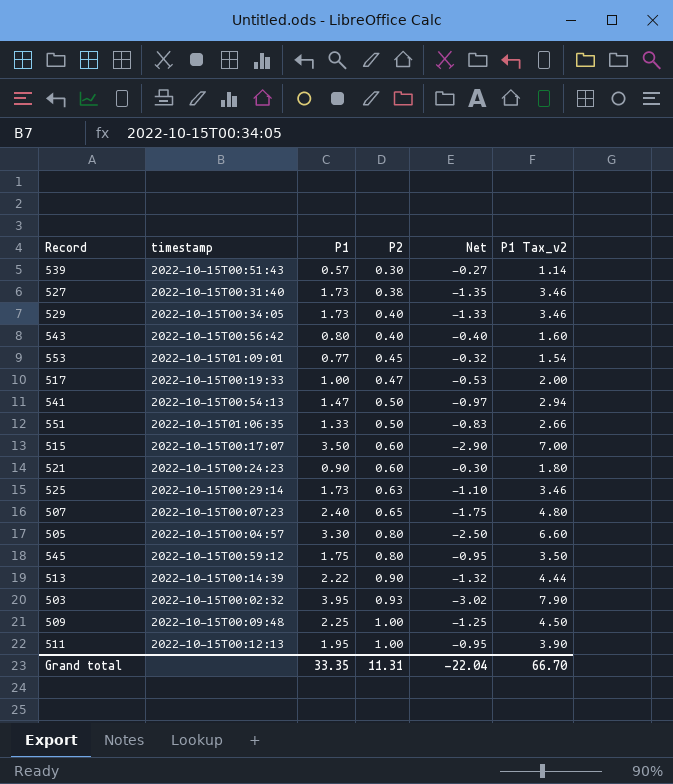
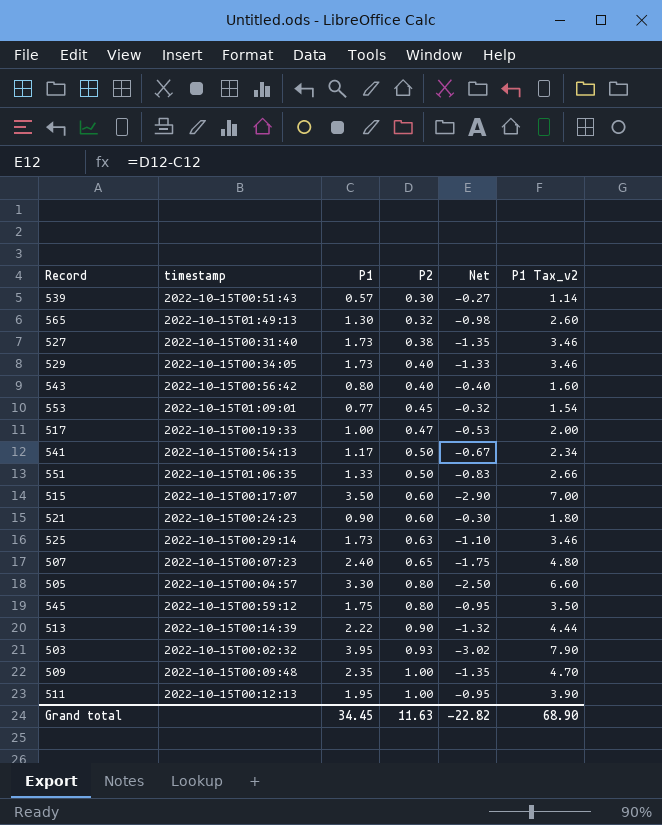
row 565: none -> 2022-10-15T01:49:13 | 1.30 | 0.32 | -0.98 | 2.60
541 | P1: 1.47 -> 1.17
541 | Net: -0.97 -> -0.67
541 | P1 Tax_v2: 2.94 -> 2.34
509 | P1: 2.25 -> 2.35
509 | Net: -1.25 -> -1.35
509 | P1 Tax_v2: 4.50 -> 4.70
Grand total | P1: 33.35 -> 34.45
Grand total | P2: 11.31 -> 11.63
Grand total | Net: -22.04 -> -22.82
Grand total | P1 Tax_v2: 66.70 -> 68.90

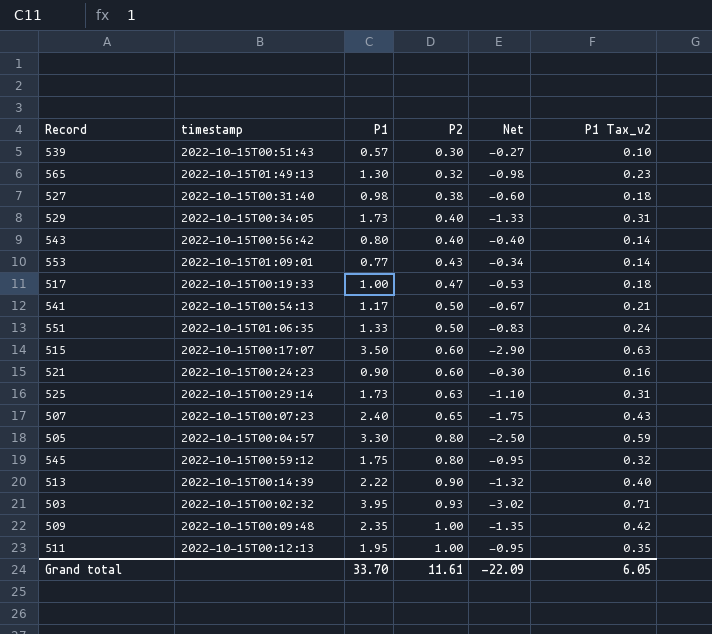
column P1 Tax_v2 | formula: [P1] * 2 -> [P1] * 0.18
527 | P1: 1.73 -> 0.98
527 | Net: -1.35 -> -0.60
553 | P2: 0.45 -> 0.43
553 | Net: -0.32 -> -0.34
Grand total | P1: 34.45 -> 33.70
Grand total | P2: 11.63 -> 11.61
Grand total | Net: -22.82 -> -22.09
Grand total | P1 Tax_v2: 68.90 -> 6.05

